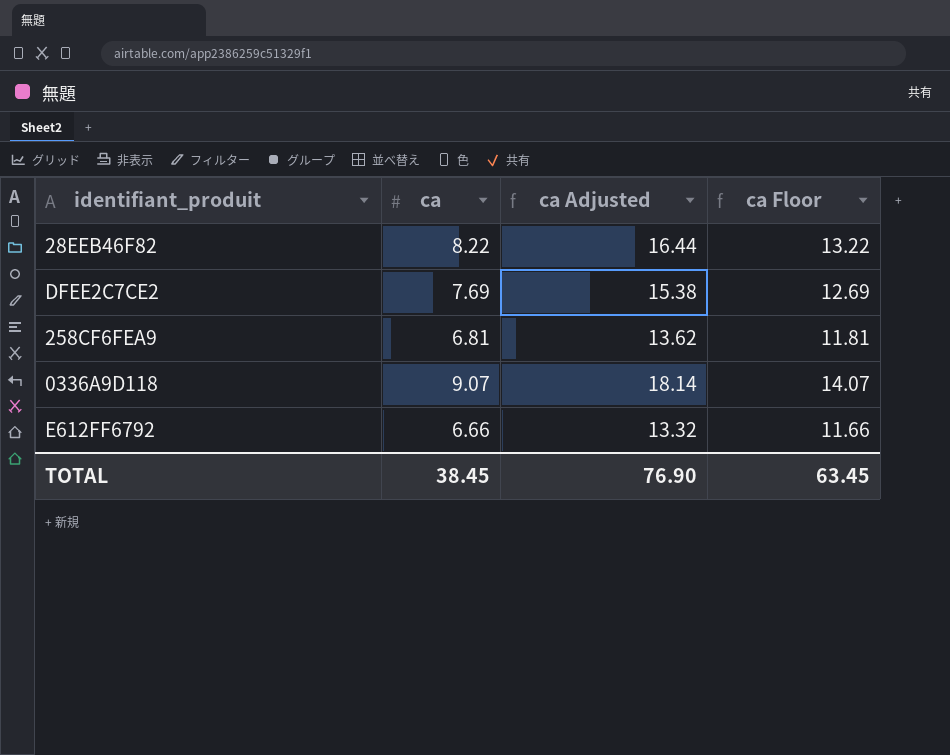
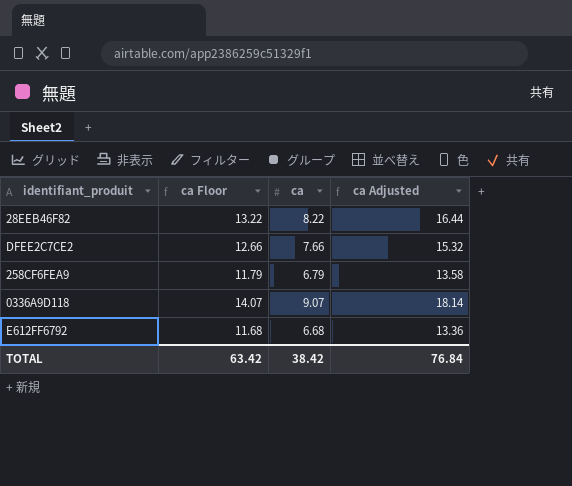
column ca Floor | position: 4 -> 2
DFEE2C7CE2 | ca Floor: 12.69 -> 12.66
DFEE2C7CE2 | ca: 7.69 -> 7.66
DFEE2C7CE2 | ca Adjusted: 15.38 -> 15.32
258CF6FEA9 | ca Floor: 11.81 -> 11.79
258CF6FEA9 | ca: 6.81 -> 6.79
258CF6FEA9 | ca Adjusted: 13.62 -> 13.58
E612FF6792 | ca Floor: 11.66 -> 11.68
E612FF6792 | ca: 6.66 -> 6.68
E612FF6792 | ca Adjusted: 13.32 -> 13.36
TOTAL | ca Floor: 63.45 -> 63.42
TOTAL | ca: 38.45 -> 38.42
TOTAL | ca Adjusted: 76.90 -> 76.84

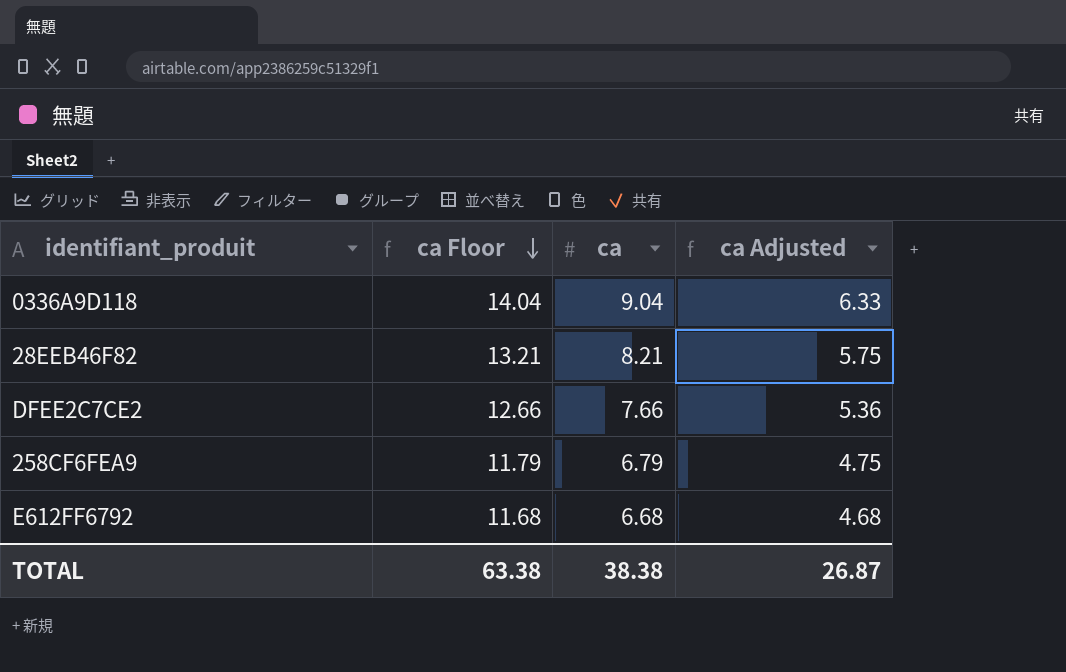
row order: none -> ca Floor descending
column ca Adjusted | formula: [ca] * 2 -> [ca] * 0.7
0336A9D118 | ca Floor: 14.07 -> 14.04
0336A9D118 | ca: 9.07 -> 9.04
28EEB46F82 | ca Floor: 13.22 -> 13.21
28EEB46F82 | ca: 8.22 -> 8.21
TOTAL | ca Floor: 63.42 -> 63.38
TOTAL | ca: 38.42 -> 38.38
TOTAL | ca Adjusted: 76.84 -> 26.87

